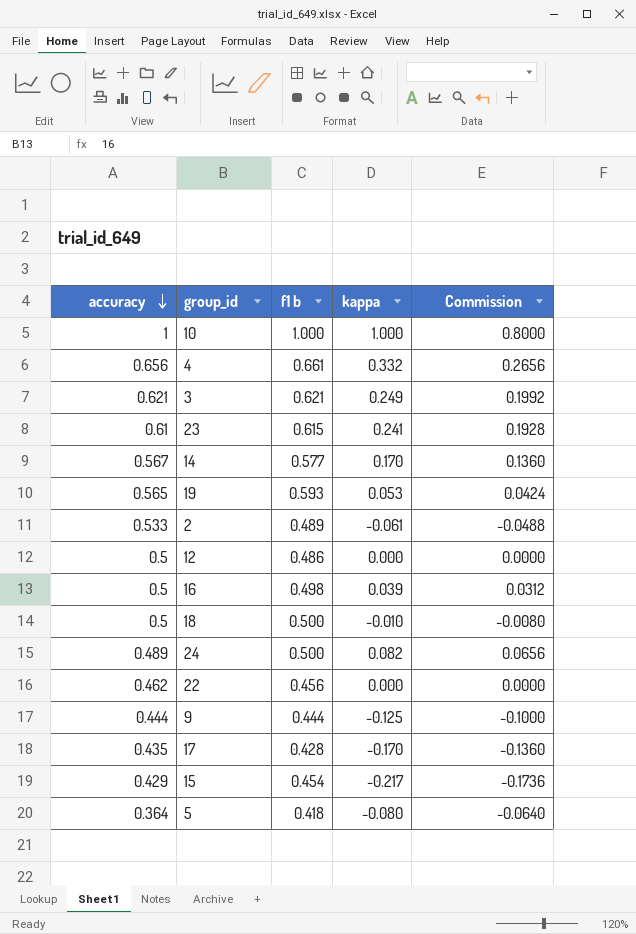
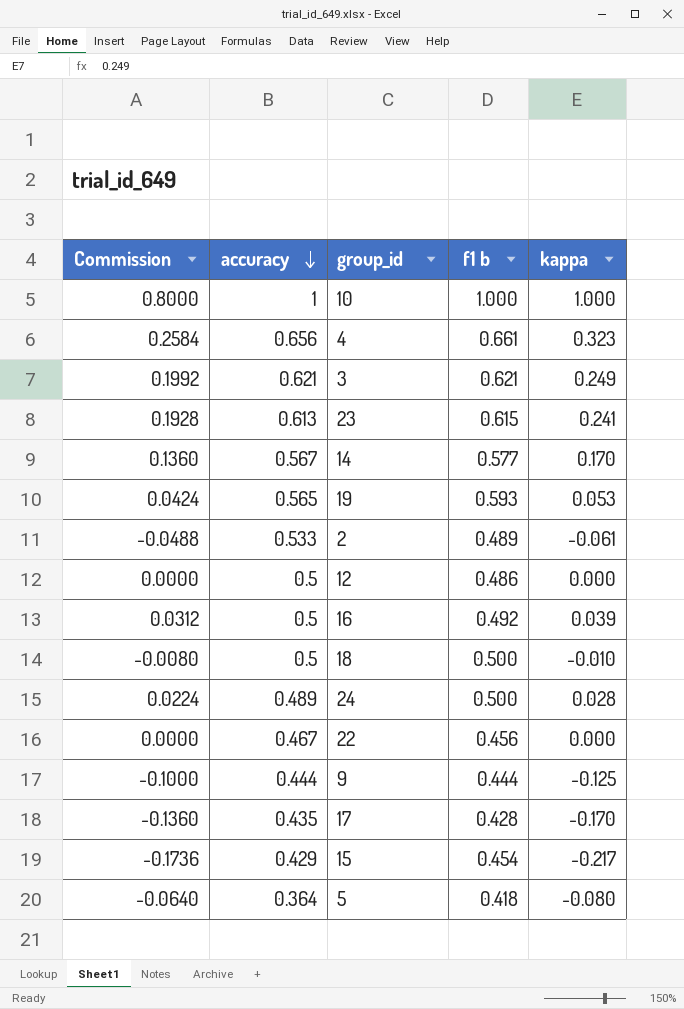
column Commission | position: 5 -> 1
4 | Commission: 0.2656 -> 0.2584
4 | kappa: 0.332 -> 0.323
23 | accuracy: 0.61 -> 0.613
16 | f1 b: 0.498 -> 0.492
24 | Commission: 0.0656 -> 0.0224
24 | kappa: 0.082 -> 0.028
22 | accuracy: 0.462 -> 0.467

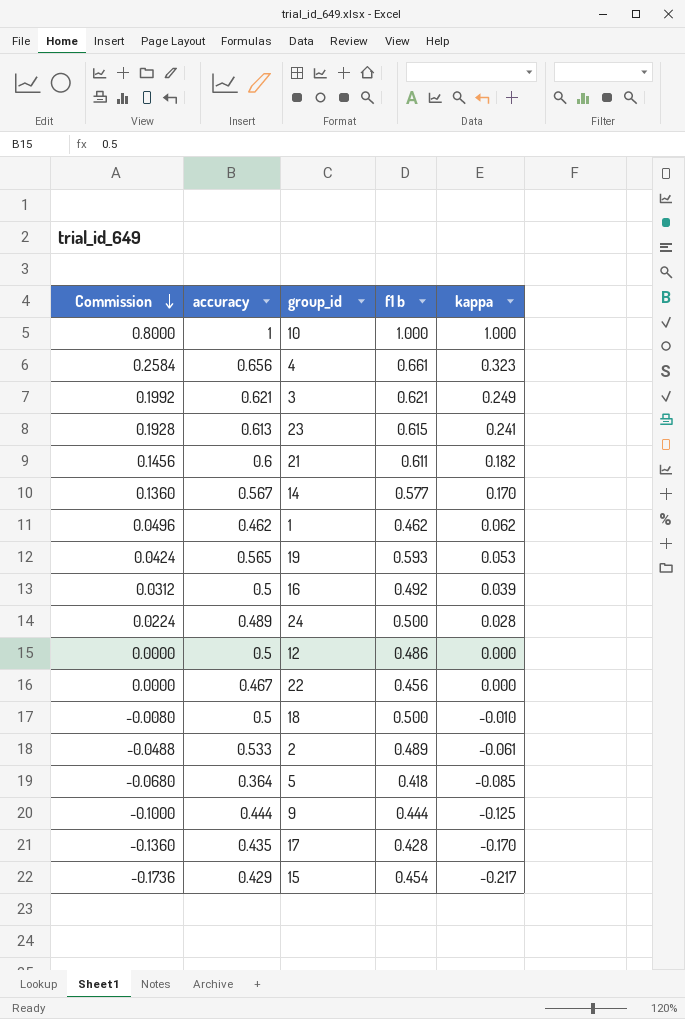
row order: accuracy descending -> Commission descending
row 21: none -> 0.1456 | 0.6 | 0.611 | 0.182
row 1: none -> 0.0496 | 0.462 | 0.462 | 0.062
5 | Commission: -0.0640 -> -0.0680
5 | kappa: -0.080 -> -0.085

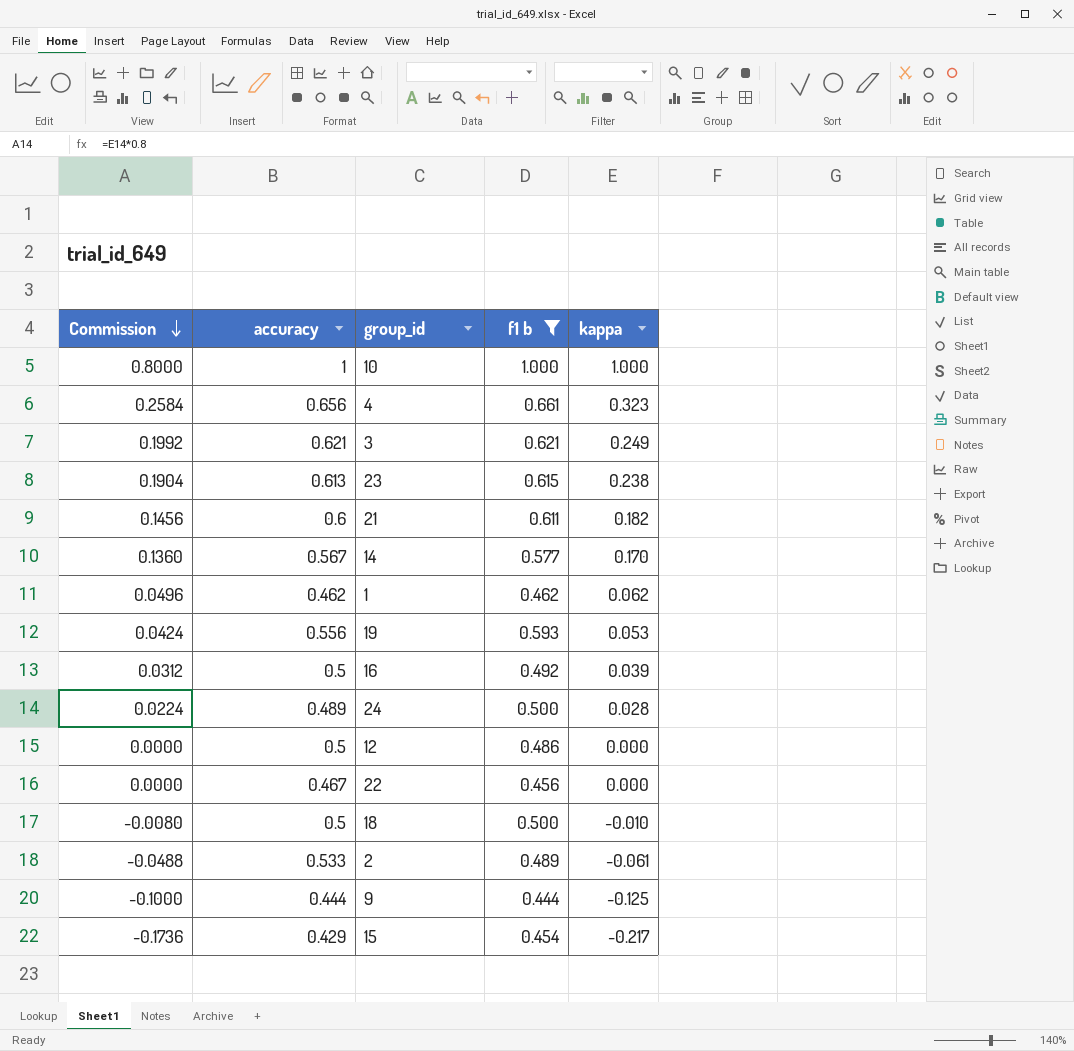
filter: none -> f1 b >= 0.444
23 | Commission: 0.1928 -> 0.1904
23 | kappa: 0.241 -> 0.238
19 | accuracy: 0.565 -> 0.556

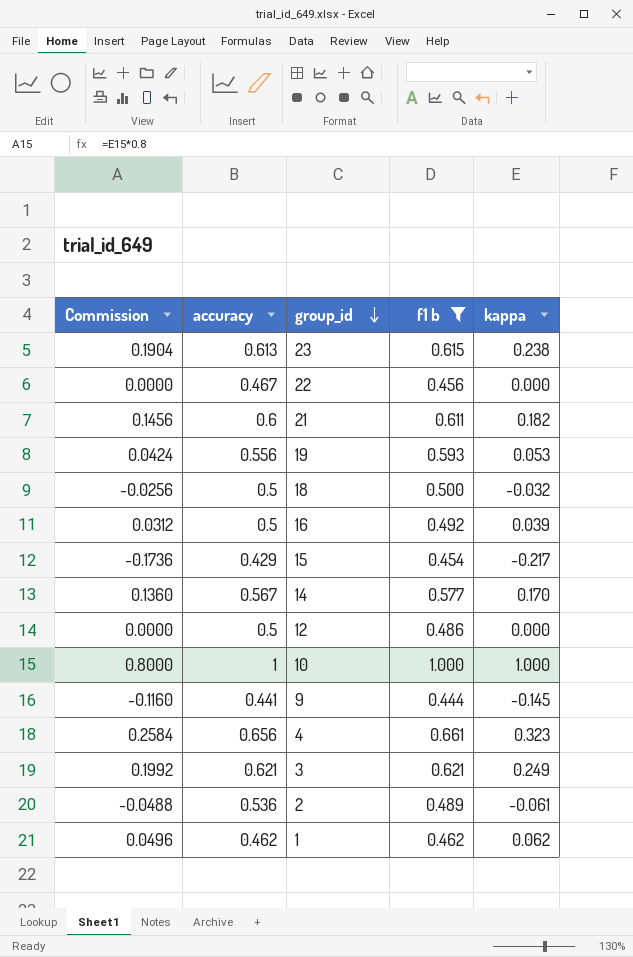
row order: Commission descending -> group_id descending
row 24: 0.0224 | 0.489 | 0.500 | 0.028 -> none
18 | Commission: -0.0080 -> -0.0256
18 | kappa: -0.010 -> -0.032
9 | Commission: -0.1000 -> -0.1160
9 | accuracy: 0.444 -> 0.441
9 | kappa: -0.125 -> -0.145
2 | accuracy: 0.533 -> 0.536

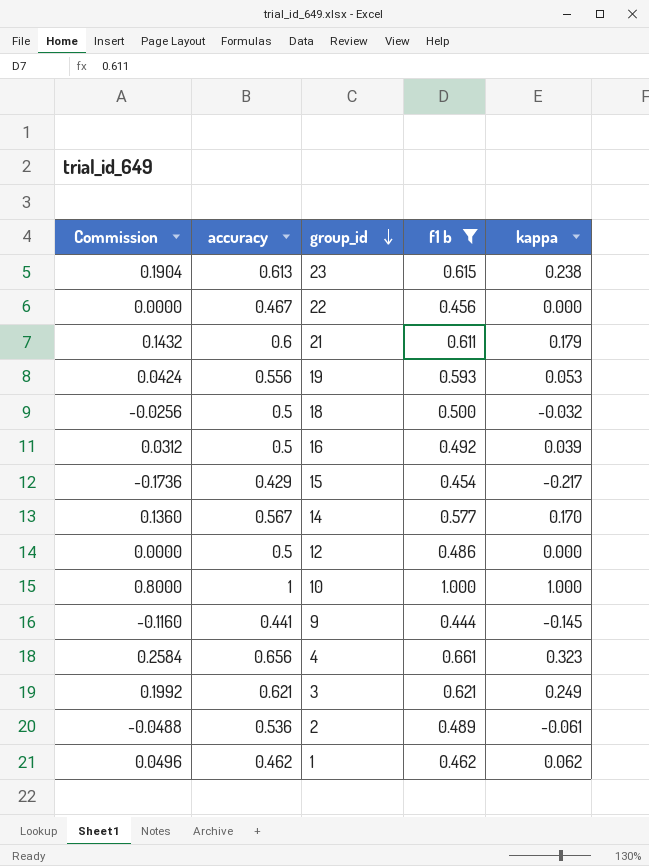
21 | Commission: 0.1456 -> 0.1432
21 | kappa: 0.182 -> 0.179

